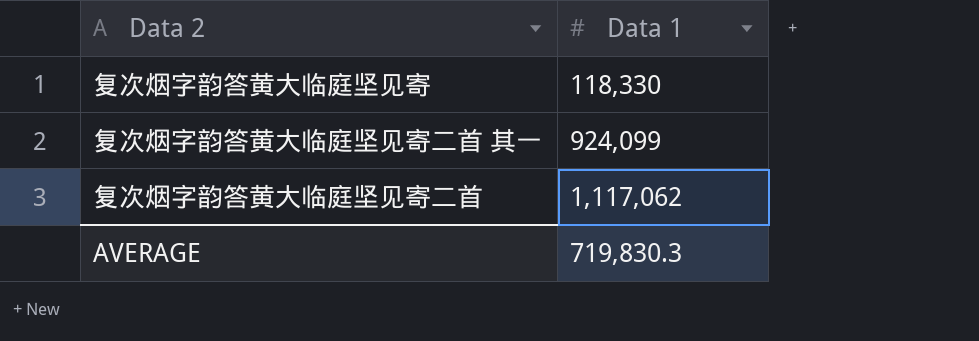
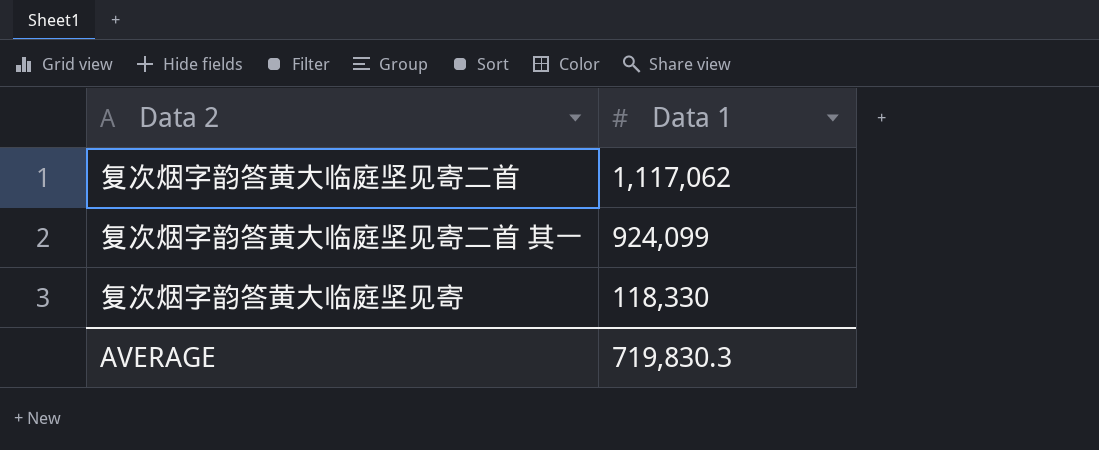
row order: Data 1 ascending -> Data 1 descending

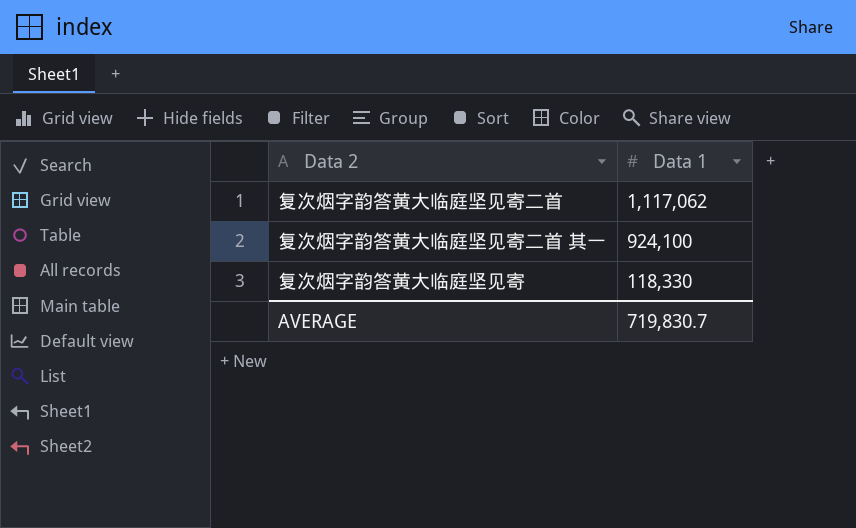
复次烟字韵答黄大临庭坚见寄二首 其一 | Data 1: 924,099 -> 924,100
AVERAGE | Data 1: 719,830.3 -> 719,830.7

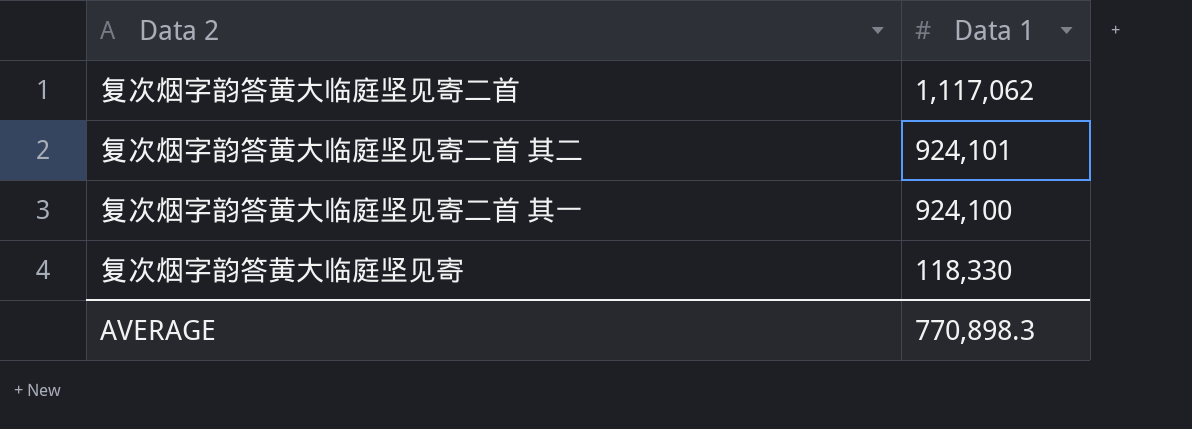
row 复次烟字韵答黄大临庭坚见寄二首 其二: none -> 924,101
AVERAGE | Data 1: 719,830.7 -> 770,898.3

